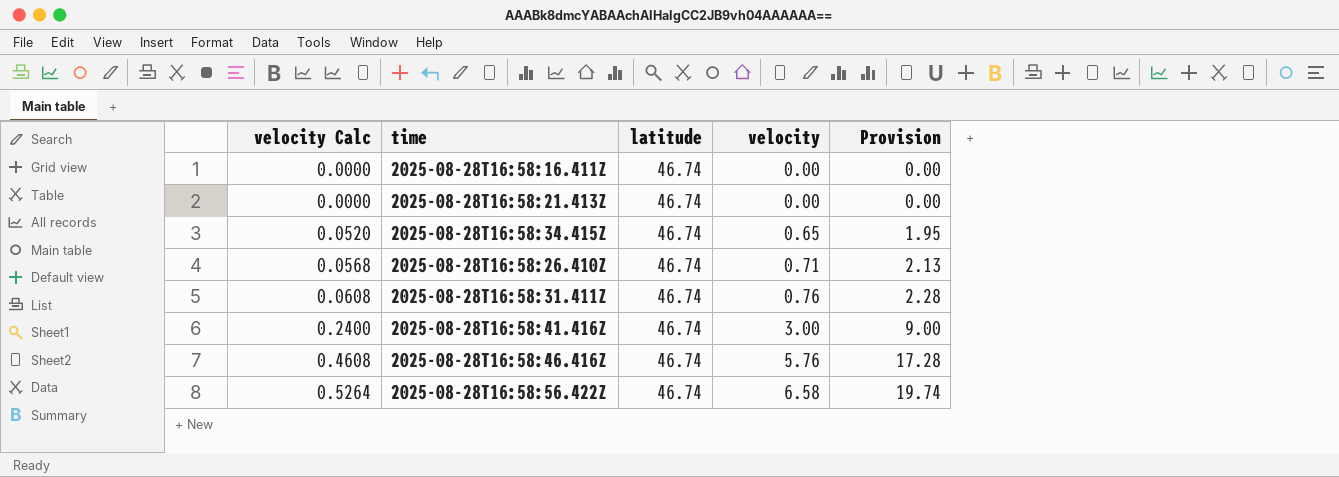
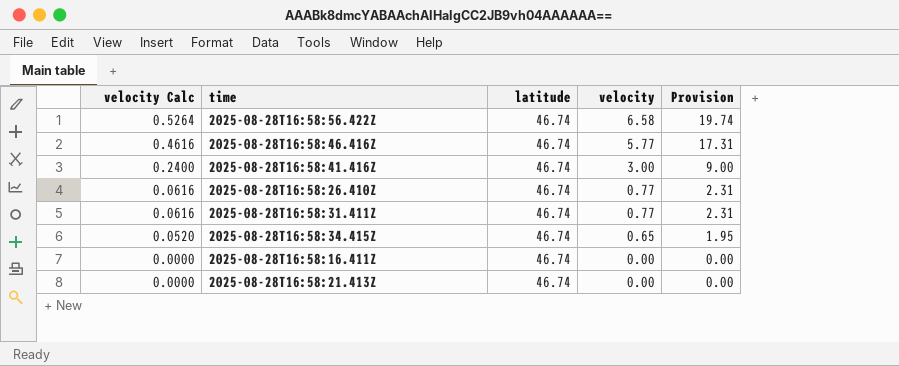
row order: velocity Calc ascending -> velocity Calc descending
2025-08-28T16:58:46.416Z | velocity Calc: 0.4608 -> 0.4616
2025-08-28T16:58:46.416Z | velocity: 5.76 -> 5.77
2025-08-28T16:58:46.416Z | Provision: 17.28 -> 17.31
2025-08-28T16:58:26.410Z | velocity Calc: 0.0568 -> 0.0616
2025-08-28T16:58:26.410Z | velocity: 0.71 -> 0.77
2025-08-28T16:58:26.410Z | Provision: 2.13 -> 2.31
2025-08-28T16:58:31.411Z | velocity Calc: 0.0608 -> 0.0616
2025-08-28T16:58:31.411Z | velocity: 0.76 -> 0.77
2025-08-28T16:58:31.411Z | Provision: 2.28 -> 2.31

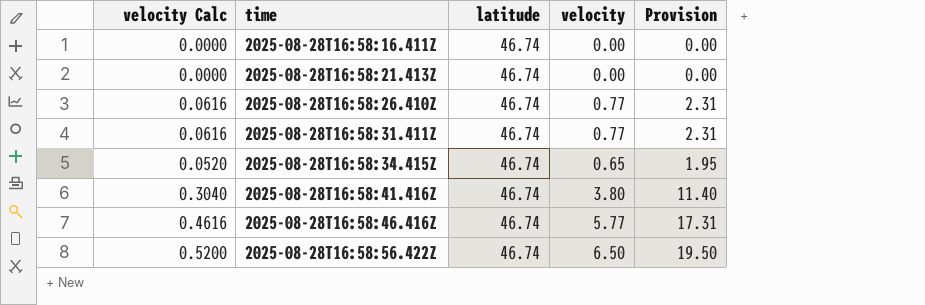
row order: velocity Calc descending -> time ascending
2025-08-28T16:58:41.416Z | velocity Calc: 0.2400 -> 0.3040
2025-08-28T16:58:41.416Z | velocity: 3.00 -> 3.80
2025-08-28T16:58:41.416Z | Provision: 9.00 -> 11.40
2025-08-28T16:58:56.422Z | velocity Calc: 0.5264 -> 0.5200
2025-08-28T16:58:56.422Z | velocity: 6.58 -> 6.50
2025-08-28T16:58:56.422Z | Provision: 19.74 -> 19.50

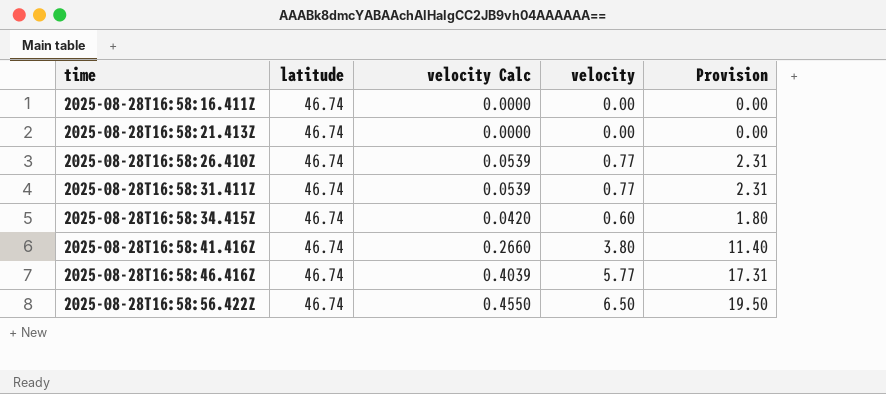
column velocity Calc | formula: [velocity] * 0.08 -> [velocity] * 0.07
column velocity Calc | position: 1 -> 3
2025-08-28T16:58:34.415Z | velocity: 0.65 -> 0.60
2025-08-28T16:58:34.415Z | Provision: 1.95 -> 1.80

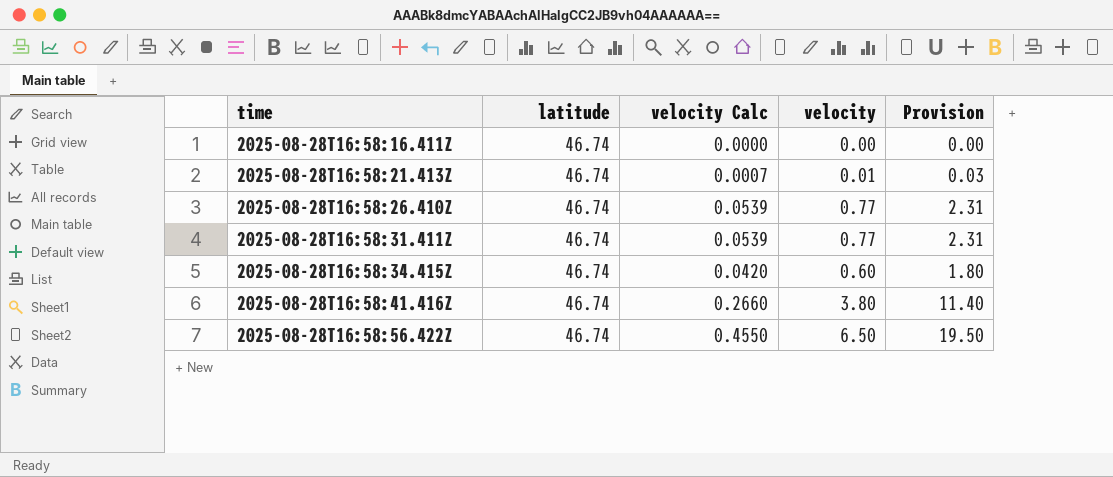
row 2025-08-28T16:58:46.416Z: 46.74 | 0.4039 | 5.77 | 17.31 -> none
2025-08-28T16:58:21.413Z | velocity Calc: 0.0000 -> 0.0007
2025-08-28T16:58:21.413Z | velocity: 0.00 -> 0.01
2025-08-28T16:58:21.413Z | Provision: 0.00 -> 0.03

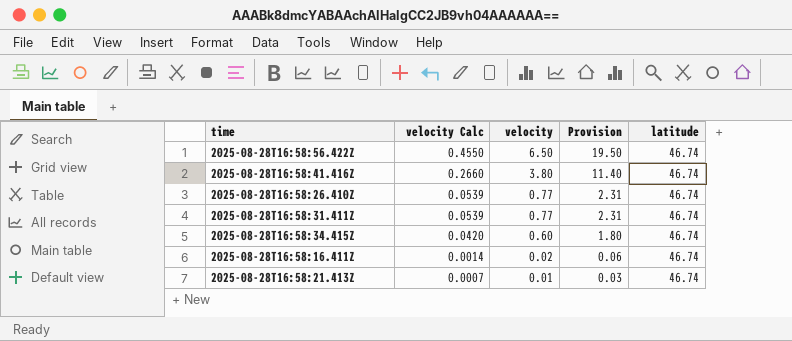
row order: time ascending -> velocity Calc descending
column latitude | position: 2 -> 5
2025-08-28T16:58:16.411Z | velocity Calc: 0.0000 -> 0.0014
2025-08-28T16:58:16.411Z | velocity: 0.00 -> 0.02
2025-08-28T16:58:16.411Z | Provision: 0.00 -> 0.06

